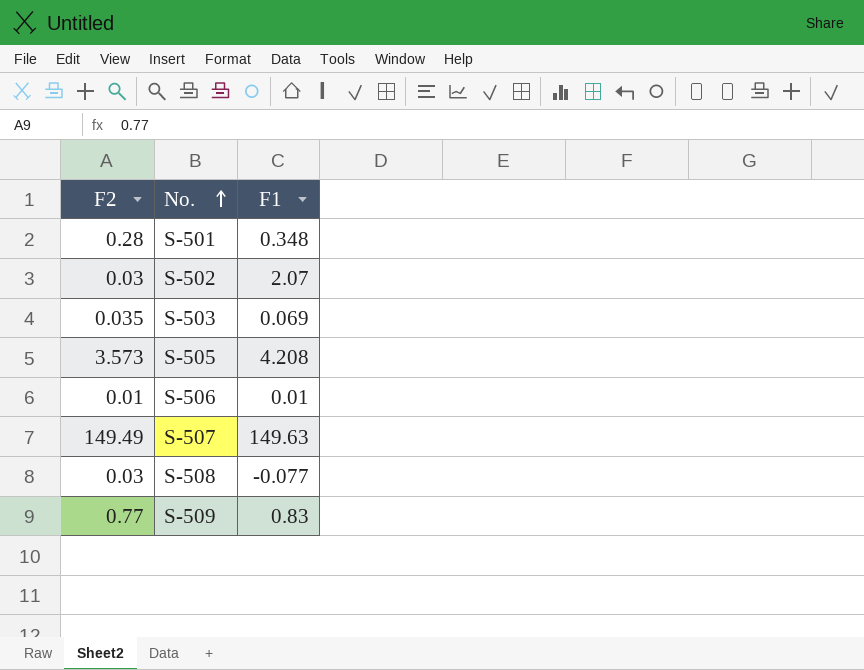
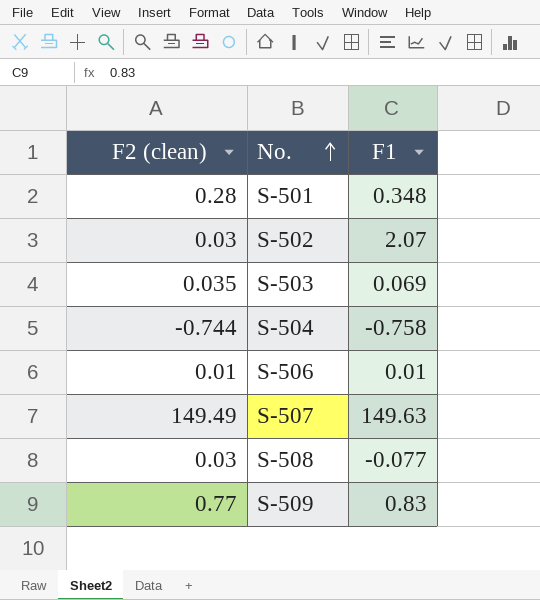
column name: F2 -> F2 (clean)
row S-505: 3.573 | 4.208 -> none
row S-504: none -> -0.744 | -0.758

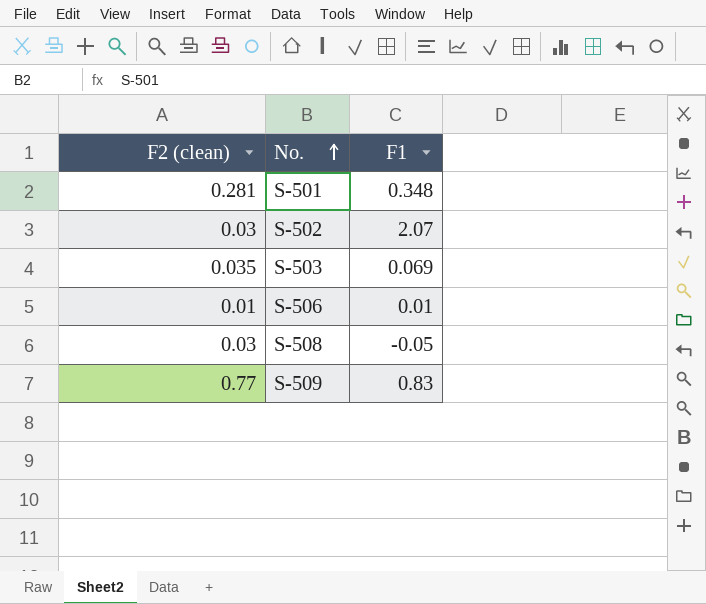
row S-504: -0.744 | -0.758 -> none
row S-507: 149.49 | 149.63 -> none
S-501 | F2 (clean): 0.28 -> 0.281
S-508 | F1: -0.077 -> -0.05

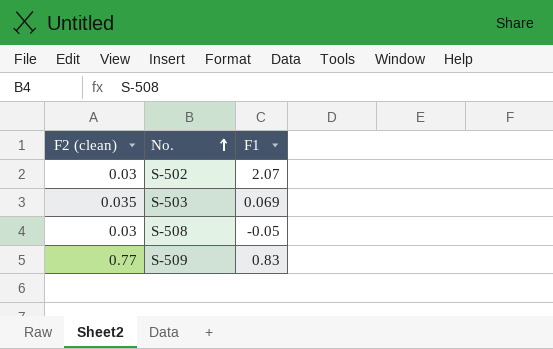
row S-501: 0.281 | 0.348 -> none
row S-506: 0.01 | 0.01 -> none

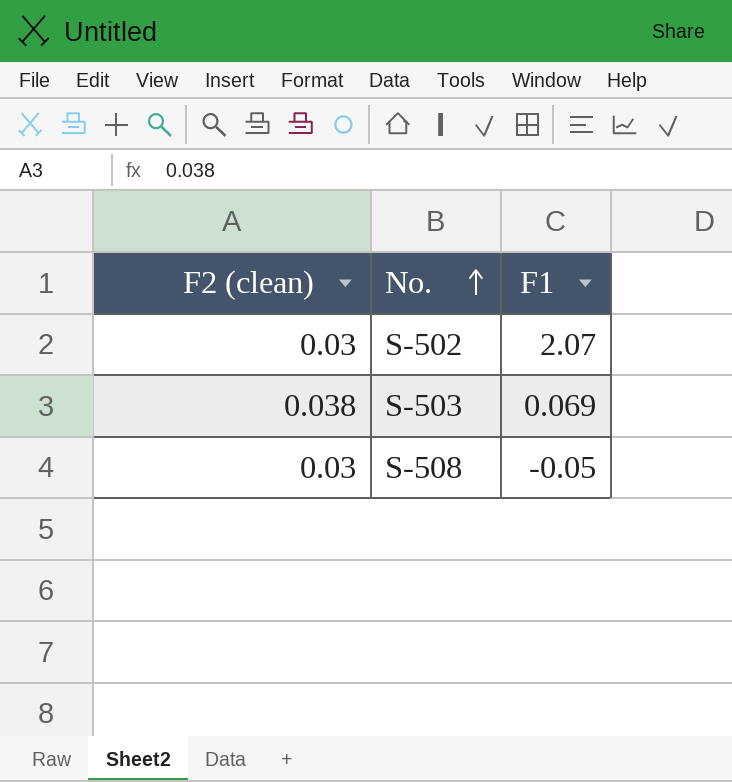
row S-509: 0.77 | 0.83 -> none
S-503 | F2 (clean): 0.035 -> 0.038

